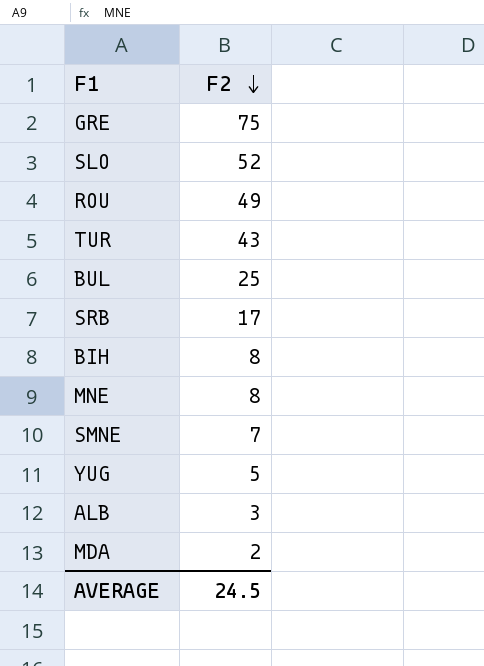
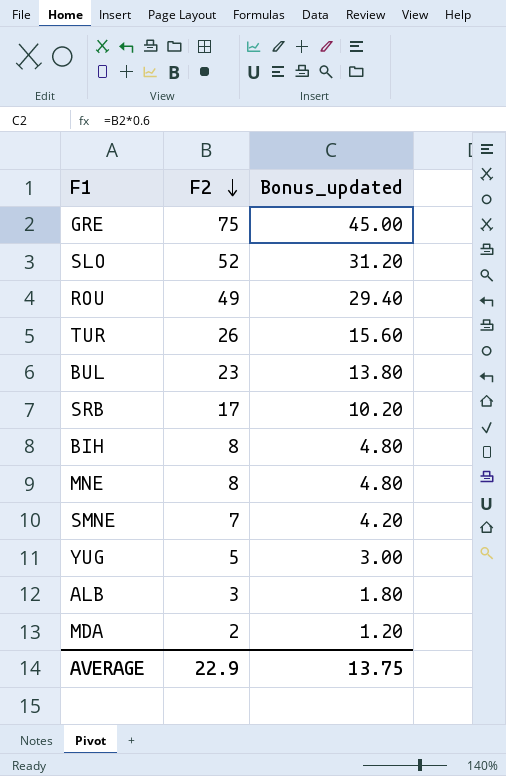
column Bonus_updated | formula: none -> [F2] * 0.6
TUR | F2: 43 -> 26
BUL | F2: 25 -> 23
AVERAGE | F2: 24.5 -> 22.9

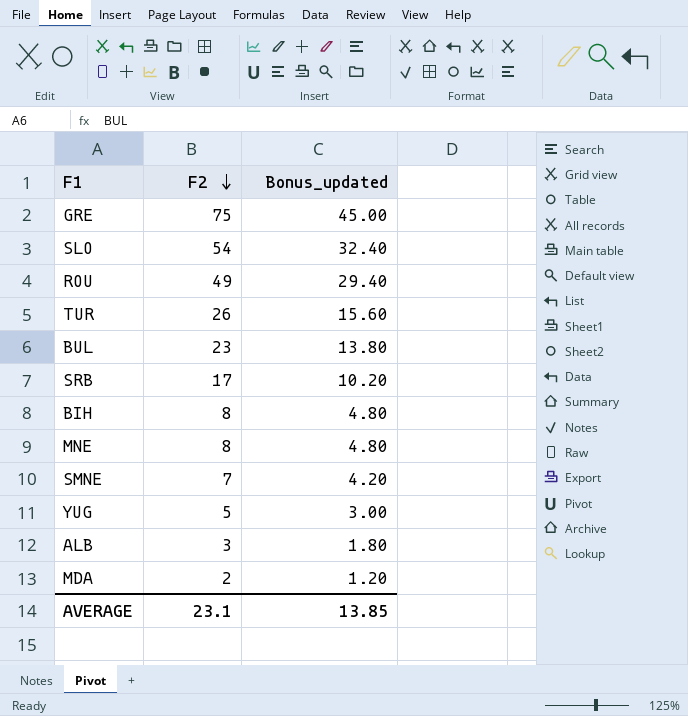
SLO | F2: 52 -> 54
SLO | Bonus_updated: 31.20 -> 32.40
AVERAGE | F2: 22.9 -> 23.1
AVERAGE | Bonus_updated: 13.75 -> 13.85

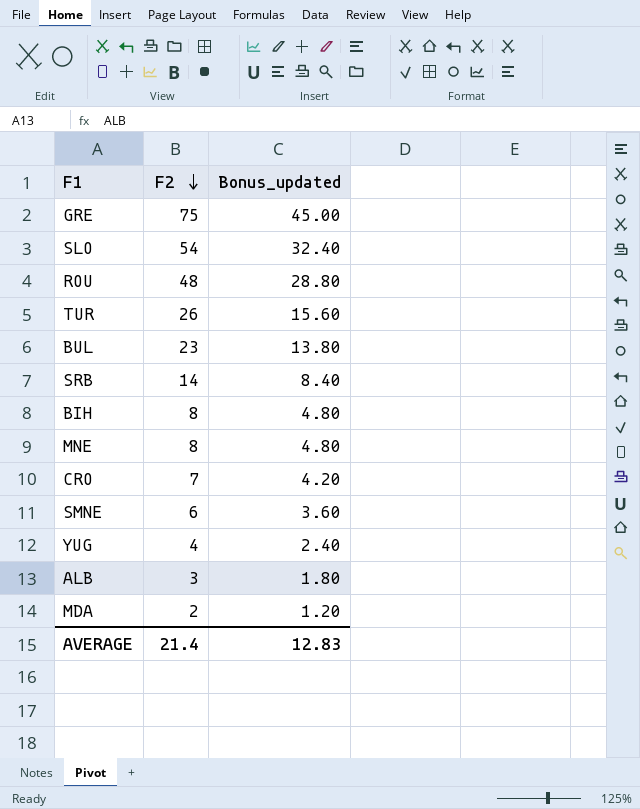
ROU | F2: 49 -> 48
ROU | Bonus_updated: 29.40 -> 28.80
SRB | F2: 17 -> 14
SRB | Bonus_updated: 10.20 -> 8.40
row CRO: none -> 7 | 4.20
SMNE | F2: 7 -> 6
SMNE | Bonus_updated: 4.20 -> 3.60
YUG | F2: 5 -> 4
YUG | Bonus_updated: 3.00 -> 2.40
AVERAGE | F2: 23.1 -> 21.4
AVERAGE | Bonus_updated: 13.85 -> 12.83

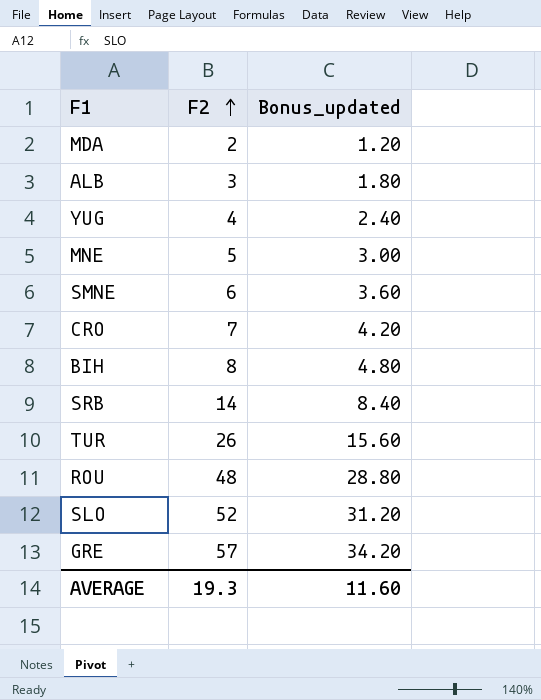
row order: F2 descending -> F2 ascending
row BUL: 23 | 13.80 -> none
MNE | F2: 8 -> 5
MNE | Bonus_updated: 4.80 -> 3.00
SLO | F2: 54 -> 52
SLO | Bonus_updated: 32.40 -> 31.20
GRE | F2: 75 -> 57
GRE | Bonus_updated: 45.00 -> 34.20
AVERAGE | F2: 21.4 -> 19.3
AVERAGE | Bonus_updated: 12.83 -> 11.60

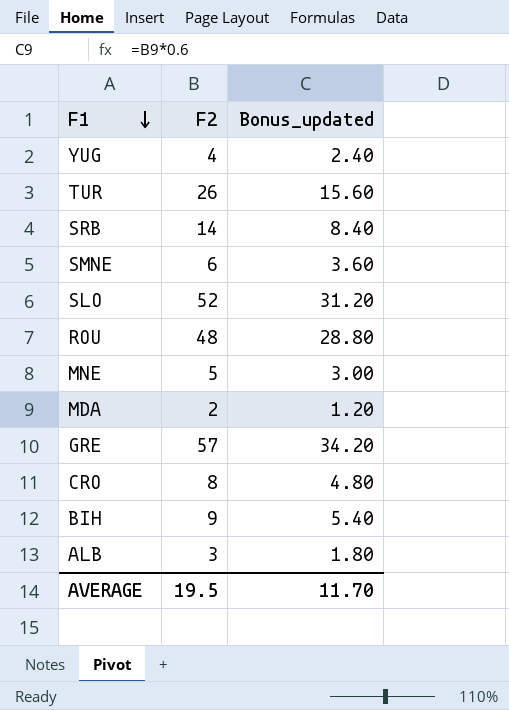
row order: F2 ascending -> F1 descending
CRO | F2: 7 -> 8
CRO | Bonus_updated: 4.20 -> 4.80
BIH | F2: 8 -> 9
BIH | Bonus_updated: 4.80 -> 5.40
AVERAGE | F2: 19.3 -> 19.5
AVERAGE | Bonus_updated: 11.60 -> 11.70

